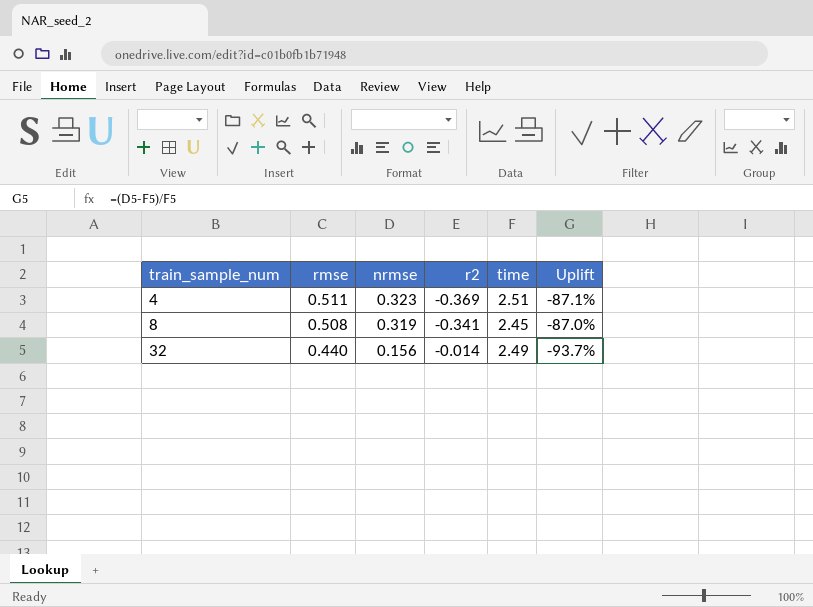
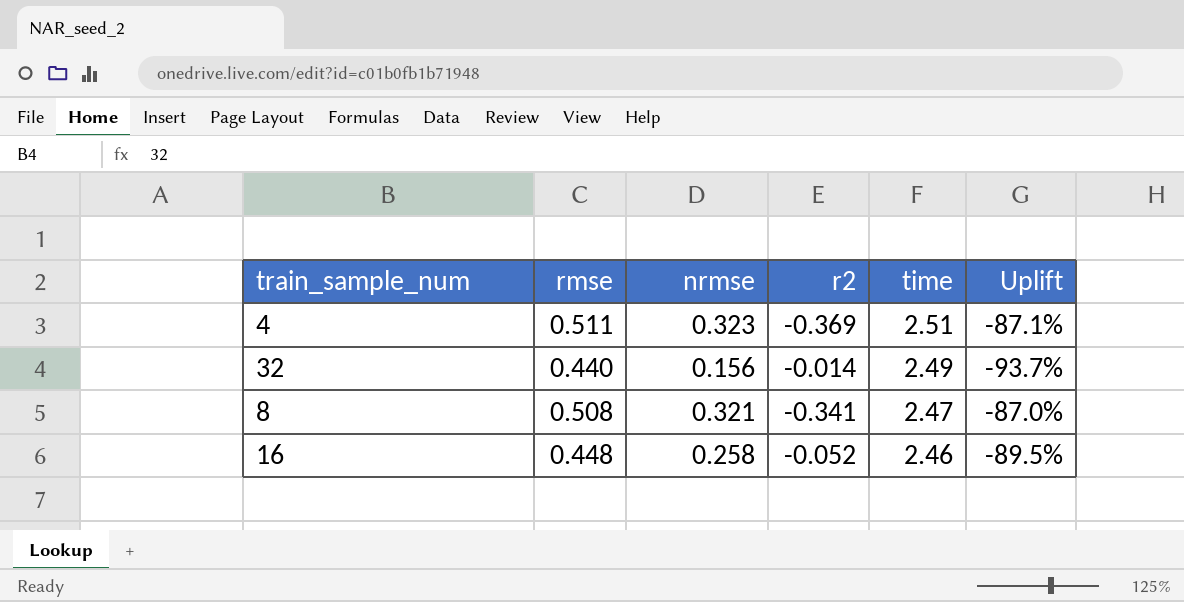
row order: train_sample_num ascending -> time descending
8 | nrmse: 0.319 -> 0.321
8 | time: 2.45 -> 2.47
row 16: none -> 0.448 | 0.258 | -0.052 | 2.46 | -89.5%

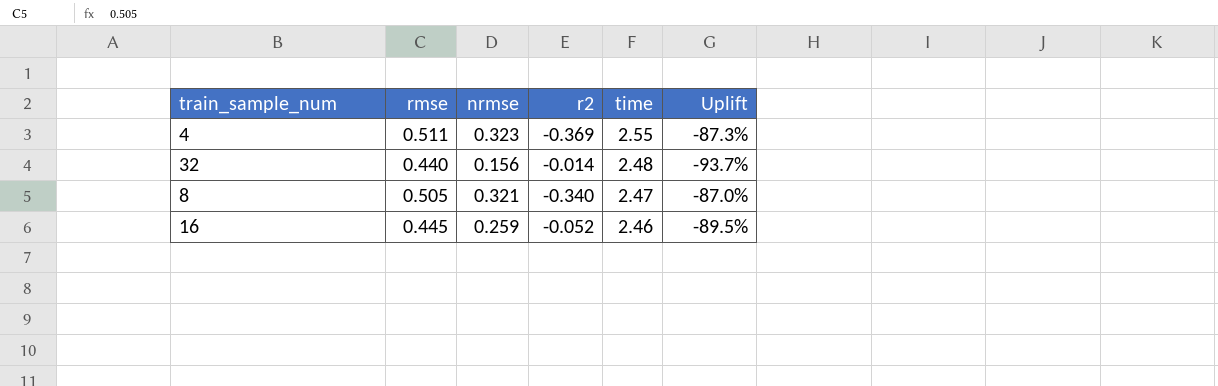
4 | time: 2.51 -> 2.55
4 | Uplift: -87.1% -> -87.3%
32 | time: 2.49 -> 2.48
8 | rmse: 0.508 -> 0.505
8 | r2: -0.341 -> -0.340
16 | rmse: 0.448 -> 0.445
16 | nrmse: 0.258 -> 0.259

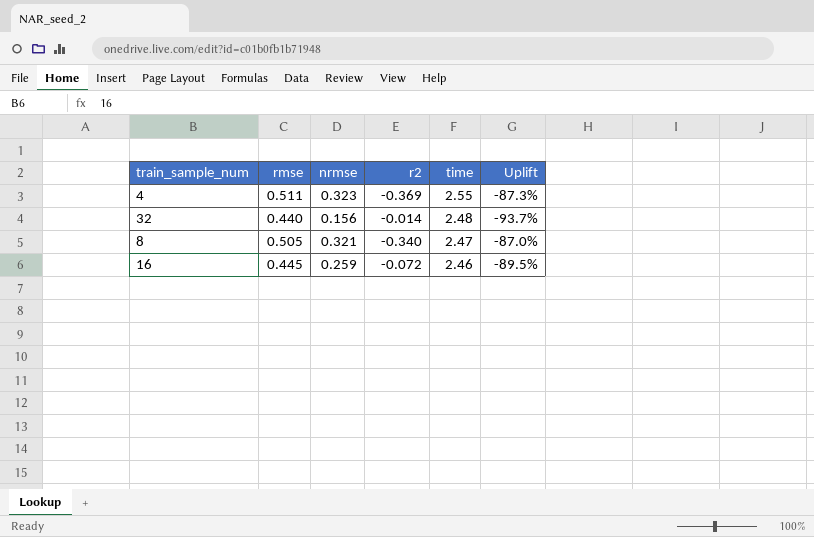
16 | r2: -0.052 -> -0.072

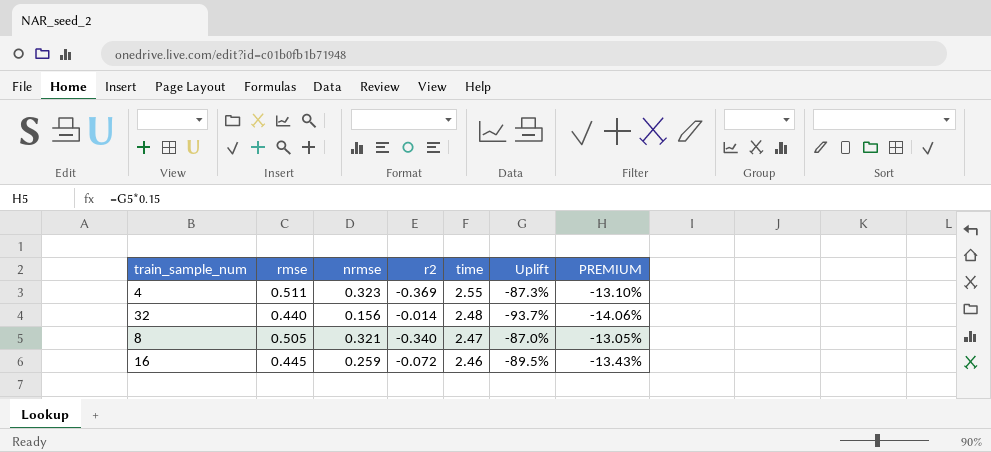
column PREMIUM | formula: none -> [Uplift] * 0.15

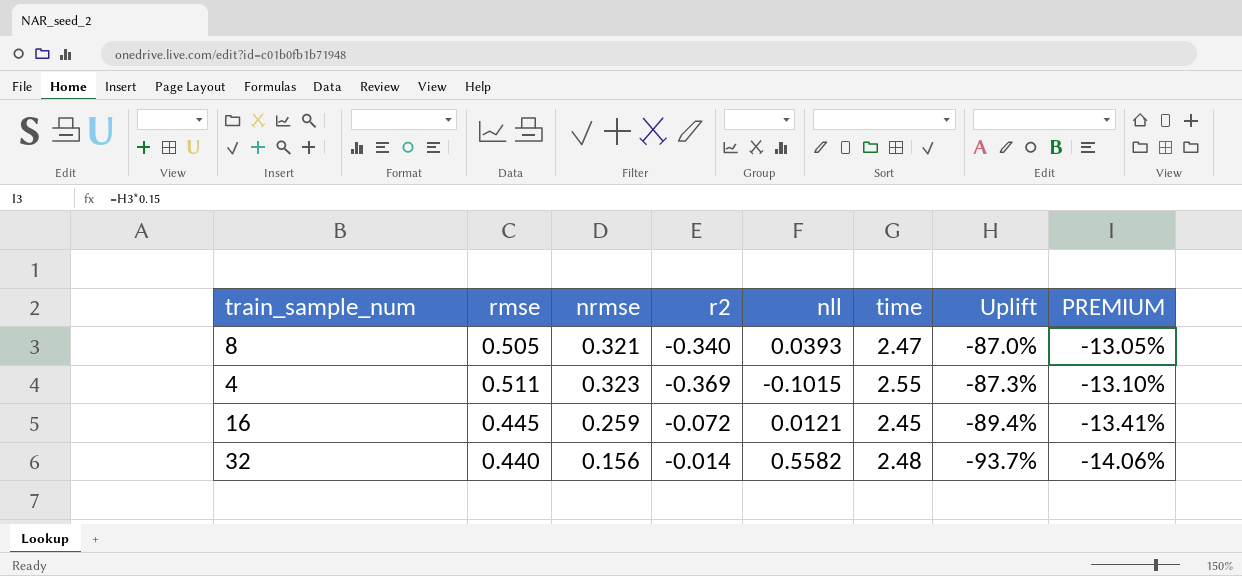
row order: time descending -> Uplift descending
column nll | position: none -> 5
16 | time: 2.46 -> 2.45
16 | Uplift: -89.5% -> -89.4%
16 | PREMIUM: -13.43% -> -13.41%

